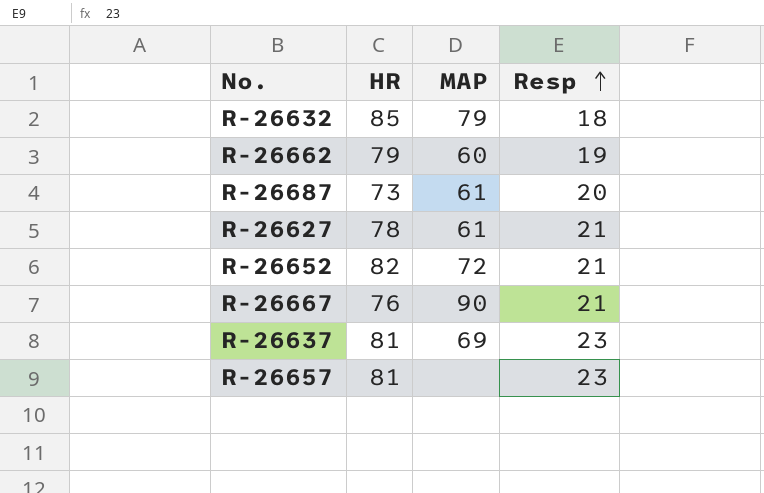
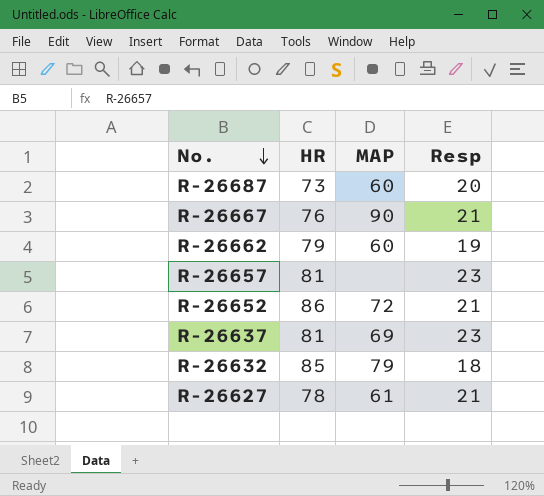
row order: Resp ascending -> No. descending
R-26687 | MAP: 61 -> 60
R-26652 | HR: 82 -> 86

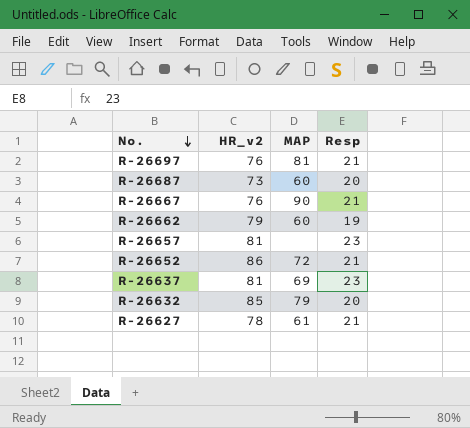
column name: HR -> HR_v2
row R-26697: none -> 76 | 81 | 21
R-26632 | Resp: 18 -> 20

